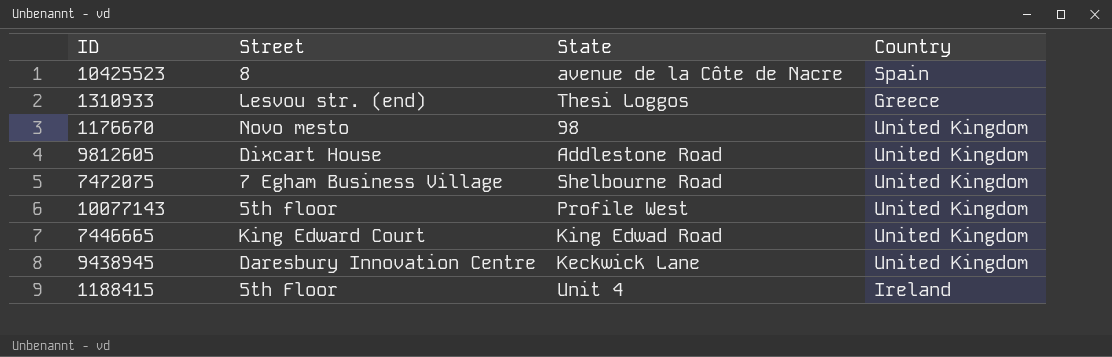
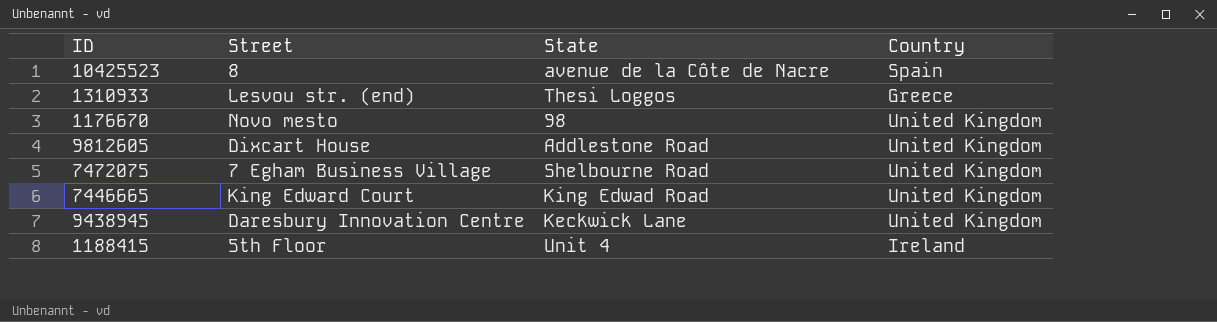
row 10077143: 5th floor | Profile West | United Kingdom -> none

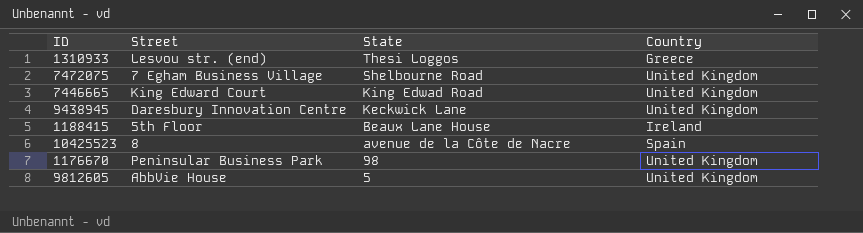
row order: none -> State descending
1188415 | State: Unit 4 -> Beaux Lane House
1176670 | Street: Novo mesto -> Peninsular Business Park
9812605 | Street: Dixcart House -> AbbVie House
9812605 | State: Addlestone Road -> 5

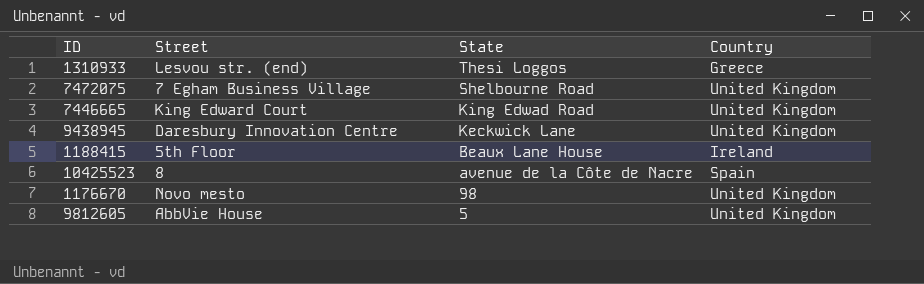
1176670 | Street: Peninsular Business Park -> Novo mesto

